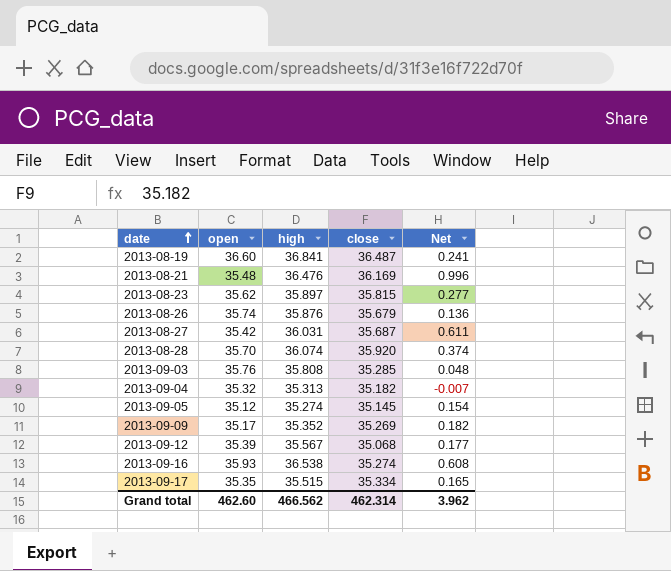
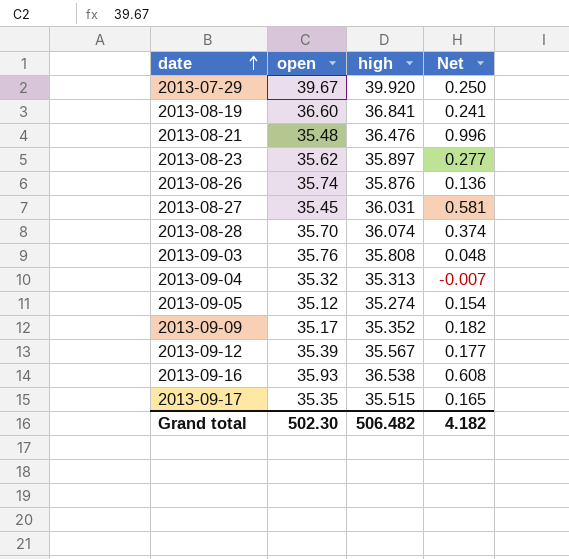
column close | position: 4 -> none
row 2013-07-29: none -> 39.67 | 39.920 | 0.250
2013-08-27 | open: 35.42 -> 35.45
2013-08-27 | Net: 0.611 -> 0.581
Grand total | open: 462.60 -> 502.30
Grand total | high: 466.562 -> 506.482
Grand total | Net: 3.962 -> 4.182

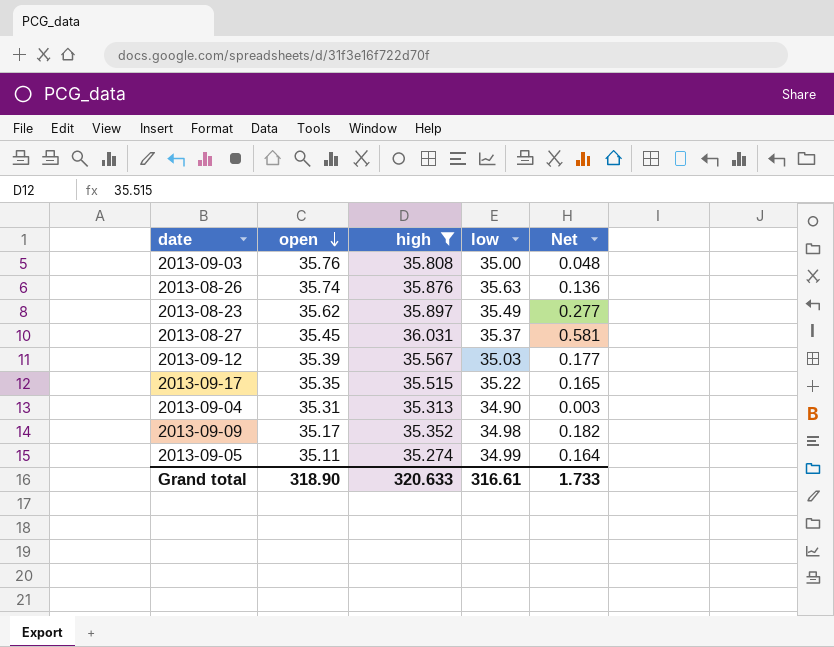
filter: none -> high <= 36.031
row order: date ascending -> open descending
column low | position: none -> 4
2013-09-04 | open: 35.32 -> 35.31
2013-09-04 | Net: -0.007 -> 0.003
2013-09-05 | open: 35.12 -> 35.11
2013-09-05 | Net: 0.154 -> 0.164
Grand total | open: 502.30 -> 318.90
Grand total | high: 506.482 -> 320.633
Grand total | Net: 4.182 -> 1.733

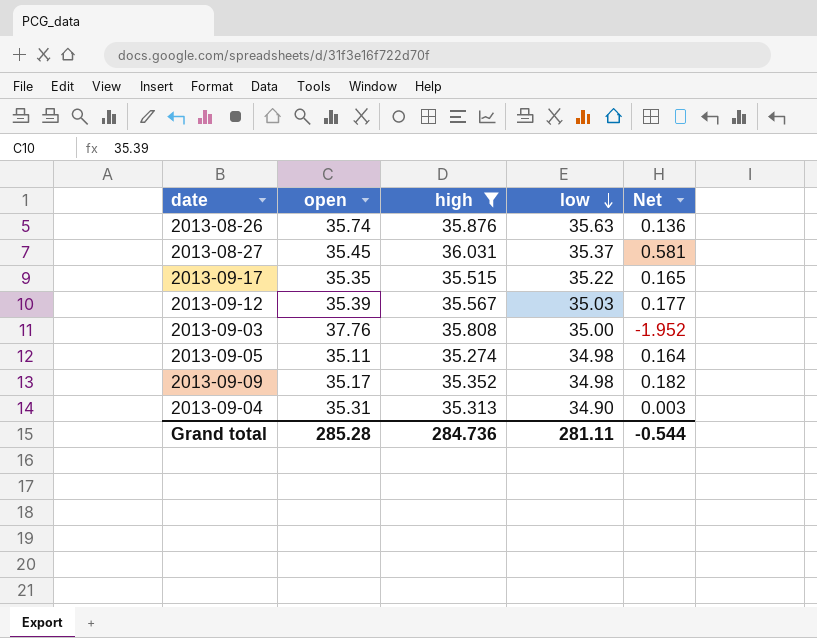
row order: open descending -> low descending
row 2013-08-23: 35.62 | 35.897 | 35.49 | 0.277 -> none
2013-09-03 | open: 35.76 -> 37.76
2013-09-03 | Net: 0.048 -> -1.952
2013-09-05 | low: 34.99 -> 34.98
Grand total | open: 318.90 -> 285.28
Grand total | high: 320.633 -> 284.736
Grand total | low: 316.61 -> 281.11
Grand total | Net: 1.733 -> -0.544

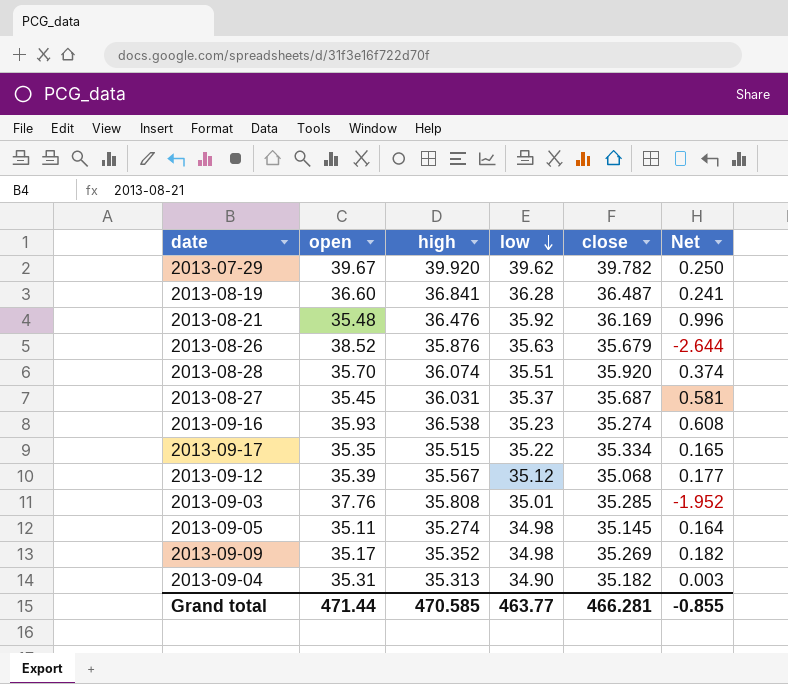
filter: high <= 36.031 -> none
column close | position: none -> 5
2013-08-26 | open: 35.74 -> 38.52
2013-08-26 | Net: 0.136 -> -2.644
2013-09-12 | low: 35.03 -> 35.12
2013-09-03 | low: 35.00 -> 35.01
Grand total | open: 285.28 -> 471.44
Grand total | high: 284.736 -> 470.585
Grand total | low: 281.11 -> 463.77
Grand total | Net: -0.544 -> -0.855

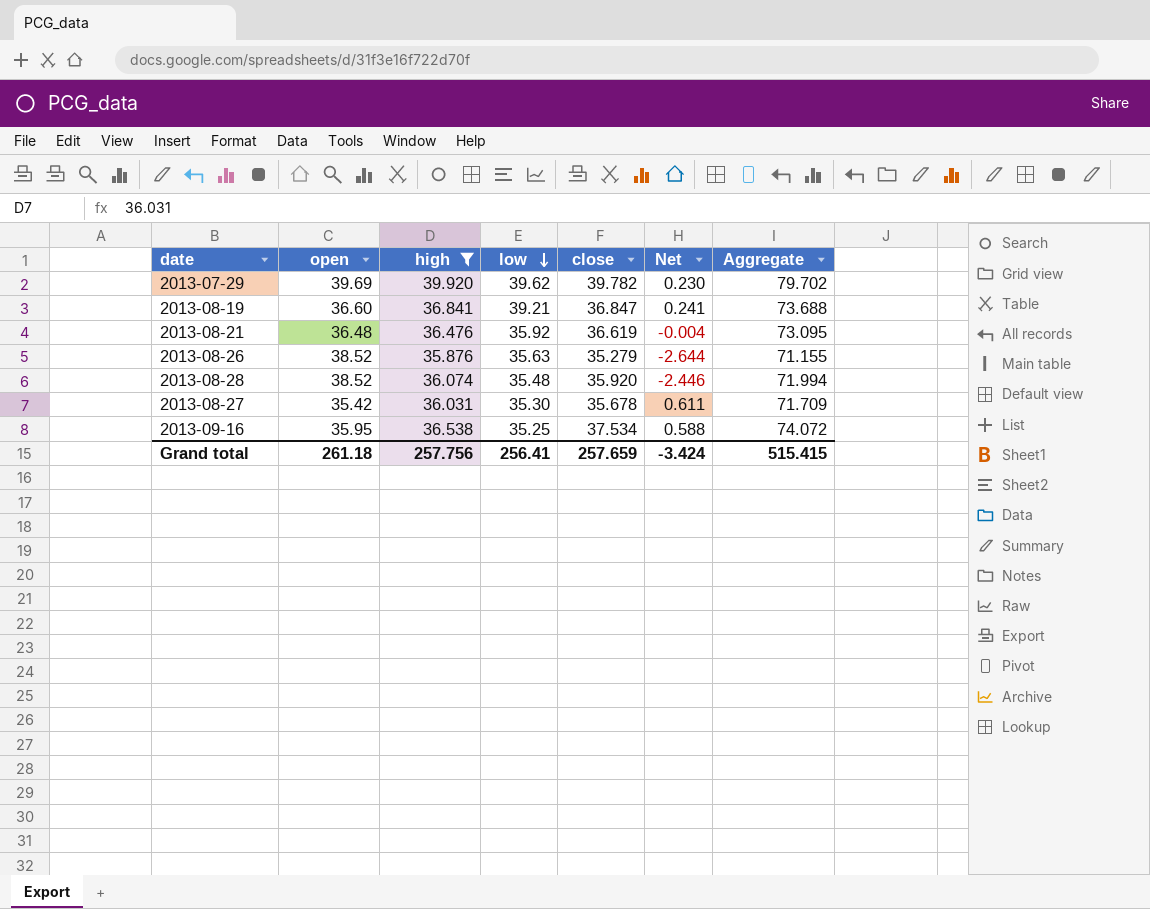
filter: none -> high >= 35.876
column Aggregate | formula: none -> [high] + [close]
2013-07-29 | open: 39.67 -> 39.69
2013-07-29 | Net: 0.250 -> 0.230
2013-08-19 | low: 36.28 -> 39.21
2013-08-19 | close: 36.487 -> 36.847
2013-08-21 | open: 35.48 -> 36.48
2013-08-21 | close: 36.169 -> 36.619
2013-08-21 | Net: 0.996 -> -0.004
2013-08-26 | close: 35.679 -> 35.279
2013-08-28 | open: 35.70 -> 38.52
2013-08-28 | low: 35.51 -> 35.48
2013-08-28 | Net: 0.374 -> -2.446
2013-08-27 | open: 35.45 -> 35.42
2013-08-27 | low: 35.37 -> 35.30
2013-08-27 | close: 35.687 -> 35.678
2013-08-27 | Net: 0.581 -> 0.611
2013-09-16 | open: 35.93 -> 35.95
2013-09-16 | low: 35.23 -> 35.25
2013-09-16 | close: 35.274 -> 37.534
2013-09-16 | Net: 0.608 -> 0.588
Grand total | open: 471.44 -> 261.18
Grand total | high: 470.585 -> 257.756
Grand total | low: 463.77 -> 256.41
Grand total | close: 466.281 -> 257.659
Grand total | Net: -0.855 -> -3.424

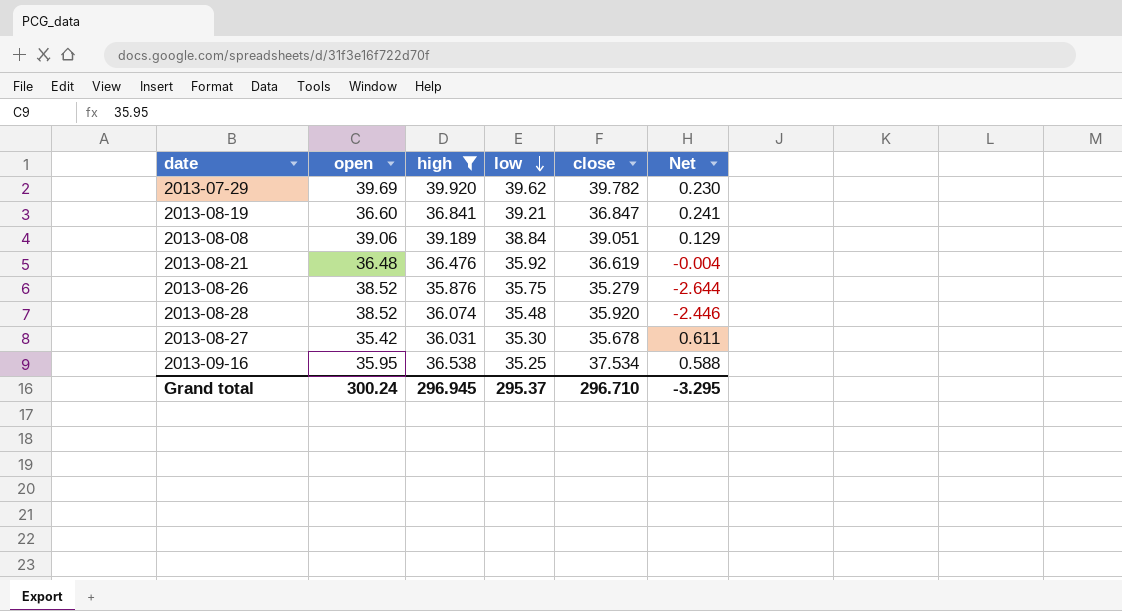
column Aggregate | formula: [high] + [close] -> none
row 2013-08-08: none -> 39.06 | 39.189 | 38.84 | 39.051 | 0.129
2013-08-26 | low: 35.63 -> 35.75
Grand total | open: 261.18 -> 300.24
Grand total | high: 257.756 -> 296.945
Grand total | low: 256.41 -> 295.37
Grand total | close: 257.659 -> 296.710
Grand total | Net: -3.424 -> -3.295

